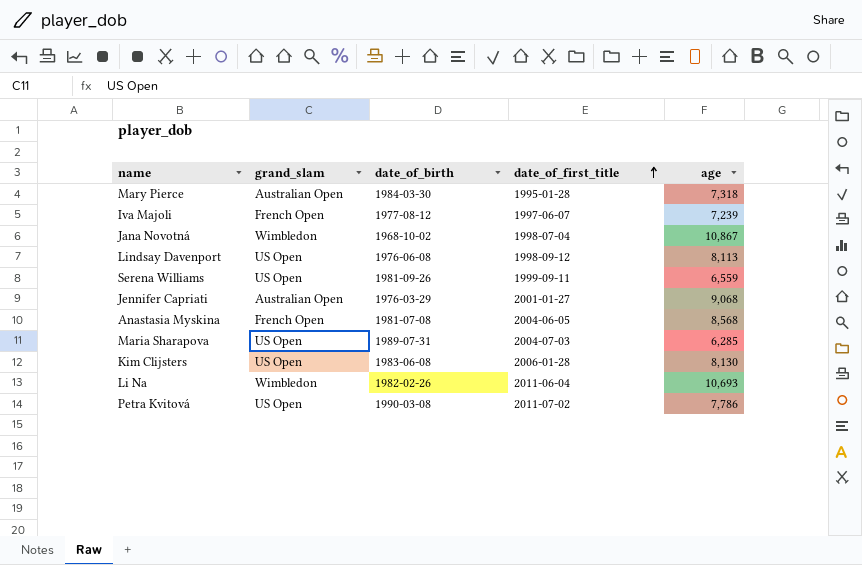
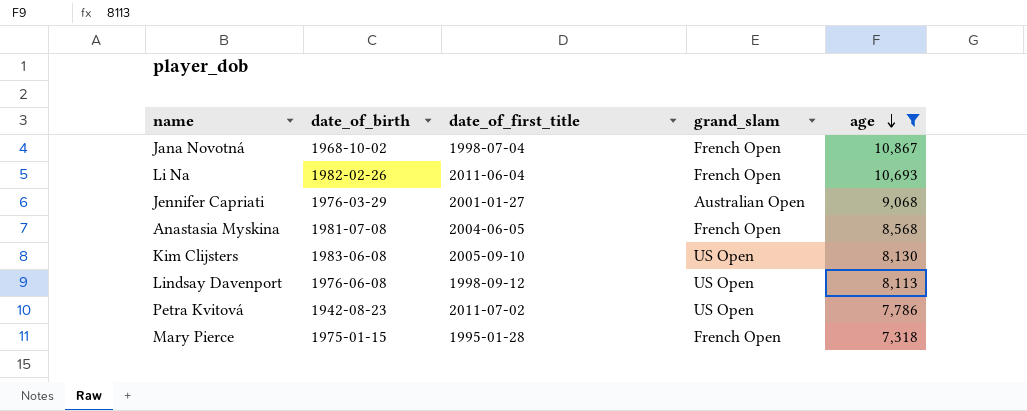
filter: none -> age >= 7,318
row order: date_of_first_title ascending -> age descending
column grand_slam | position: 2 -> 4
Jana Novotná | grand_slam: Wimbledon -> French Open
Li Na | grand_slam: Wimbledon -> French Open
Kim Clijsters | date_of_first_title: 2006-01-28 -> 2005-09-10
Petra Kvitová | date_of_birth: 1990-03-08 -> 1942-08-23
Mary Pierce | date_of_birth: 1984-03-30 -> 1975-01-15
Mary Pierce | grand_slam: Australian Open -> French Open

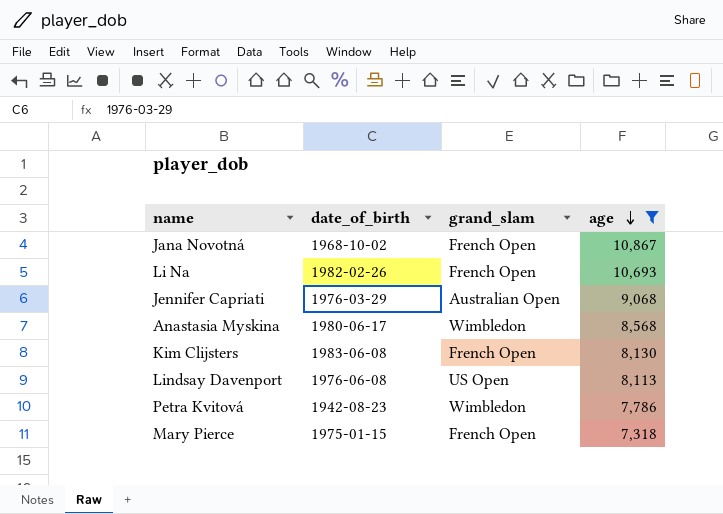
column date_of_first_title | position: 3 -> none
Anastasia Myskina | date_of_birth: 1981-07-08 -> 1980-06-17
Anastasia Myskina | grand_slam: French Open -> Wimbledon
Kim Clijsters | grand_slam: US Open -> French Open
Petra Kvitová | grand_slam: US Open -> Wimbledon

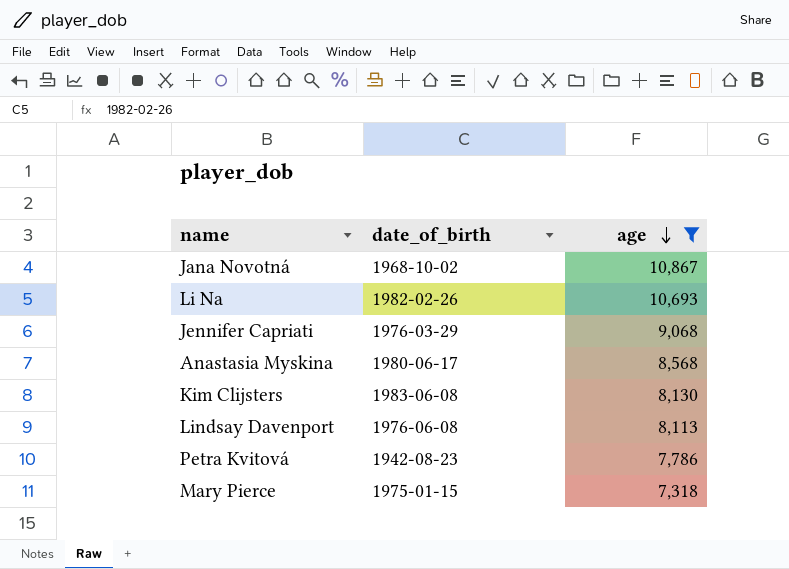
column grand_slam | position: 3 -> none

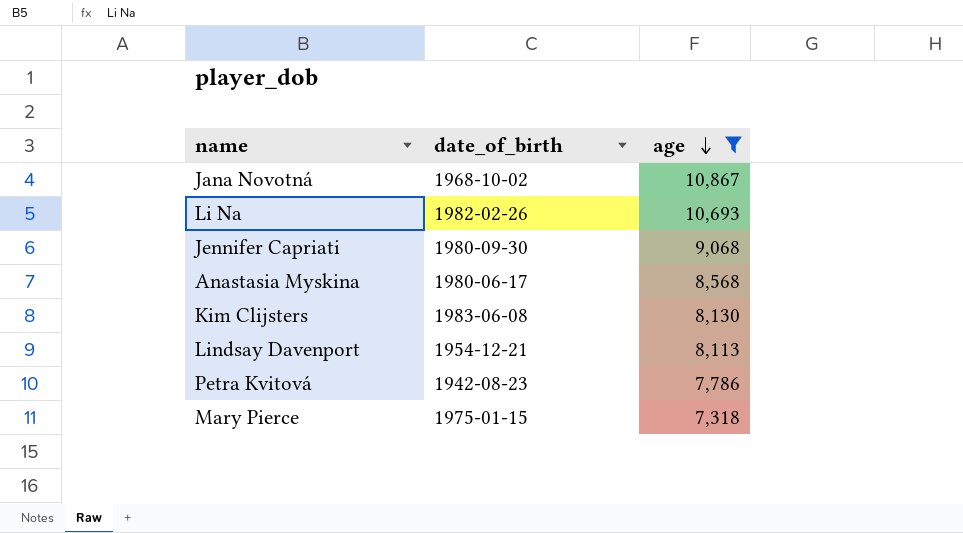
Jennifer Capriati | date_of_birth: 1976-03-29 -> 1980-09-30
Lindsay Davenport | date_of_birth: 1976-06-08 -> 1954-12-21

